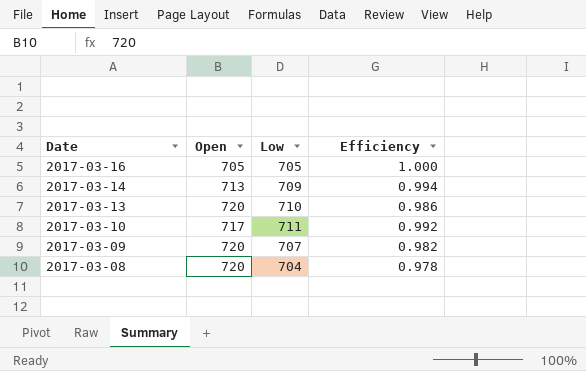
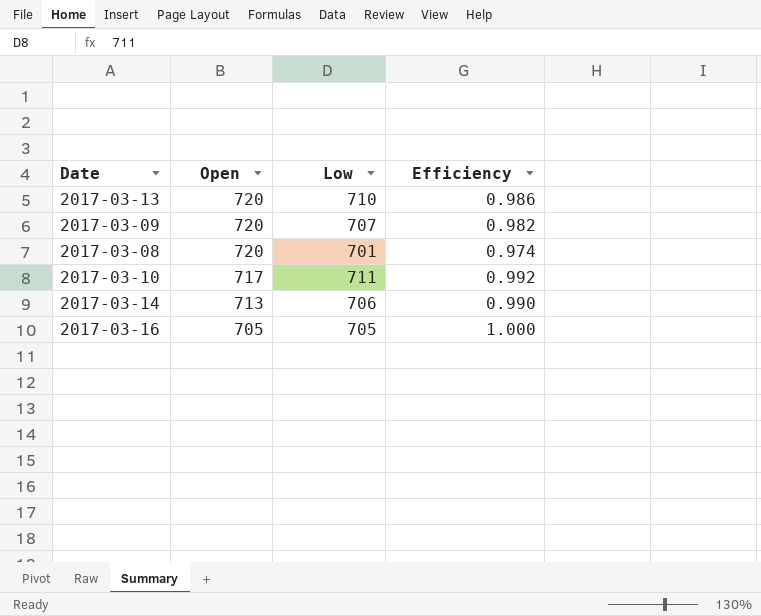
row order: Date descending -> Open descending
2017-03-08 | Low: 704 -> 701
2017-03-08 | Efficiency: 0.978 -> 0.974
2017-03-14 | Low: 709 -> 706
2017-03-14 | Efficiency: 0.994 -> 0.990

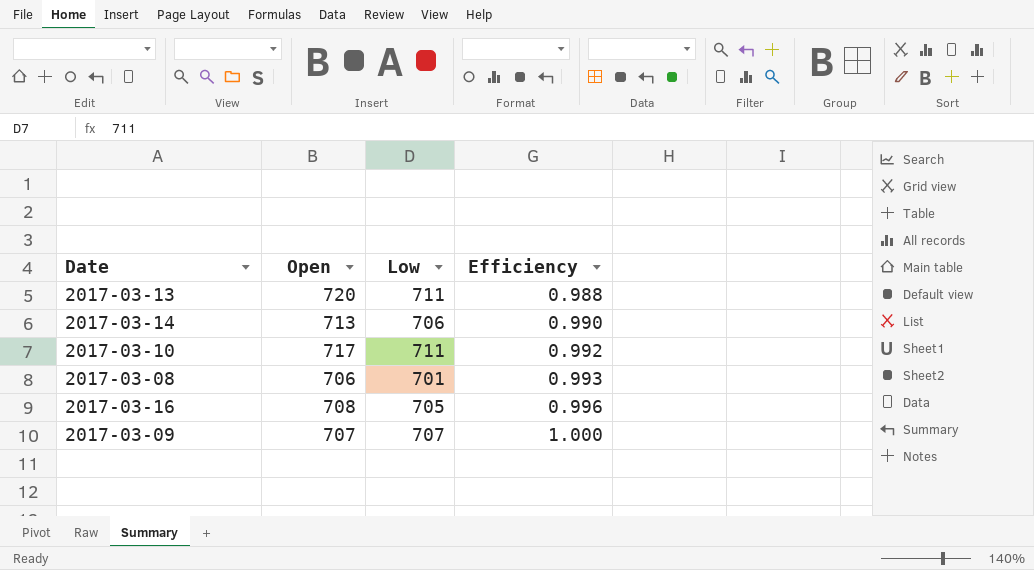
row order: Open descending -> Efficiency ascending
2017-03-13 | Low: 710 -> 711
2017-03-13 | Efficiency: 0.986 -> 0.988
2017-03-08 | Open: 720 -> 706
2017-03-08 | Efficiency: 0.974 -> 0.993
2017-03-16 | Open: 705 -> 708
2017-03-16 | Efficiency: 1.000 -> 0.996
2017-03-09 | Open: 720 -> 707
2017-03-09 | Efficiency: 0.982 -> 1.000

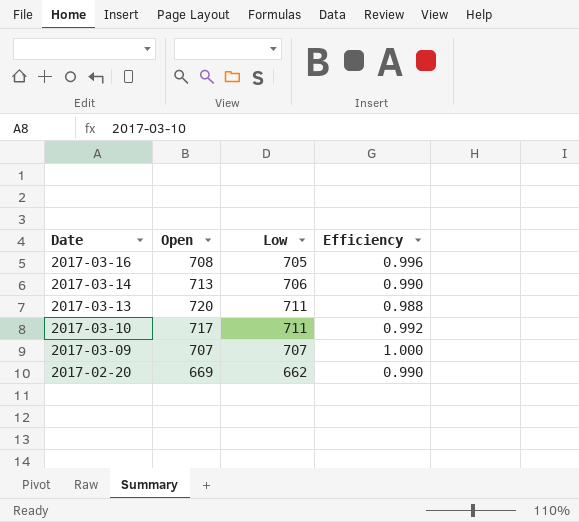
row order: Efficiency ascending -> Date descending
row 2017-03-08: 706 | 701 | 0.993 -> none
row 2017-02-20: none -> 669 | 662 | 0.990

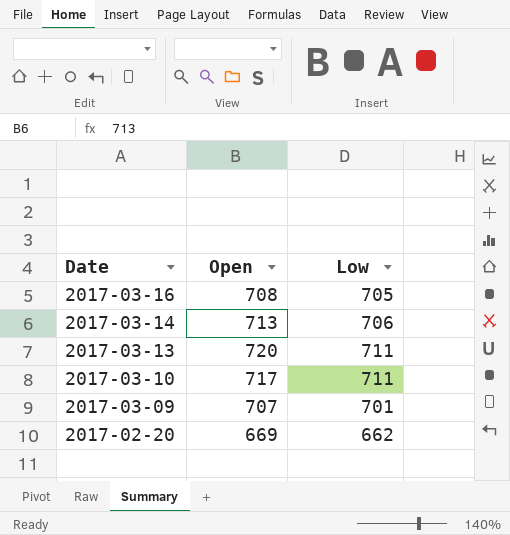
column Efficiency | formula: [Low] / [Open] -> none
2017-03-09 | Low: 707 -> 701

